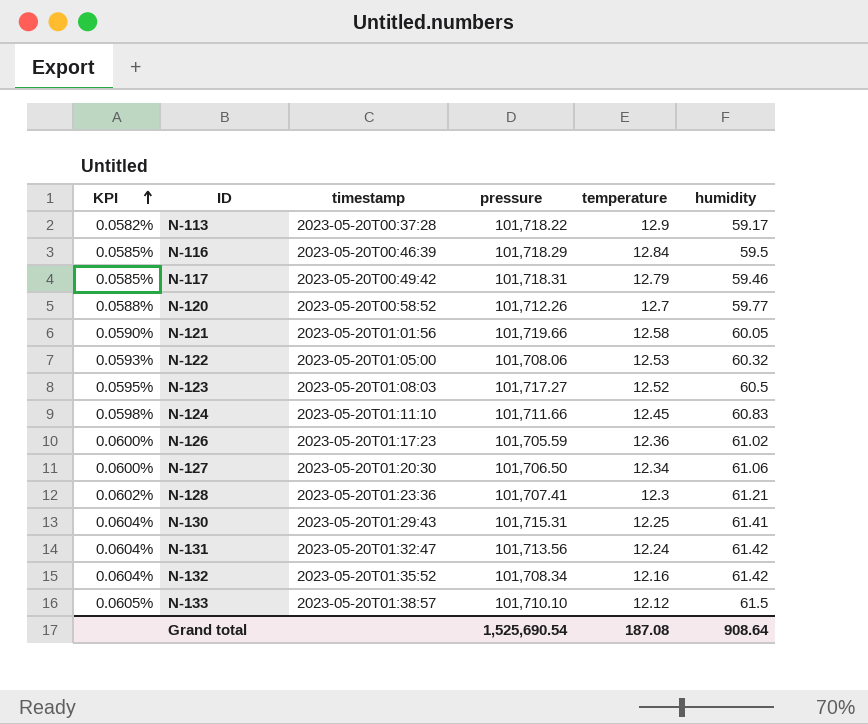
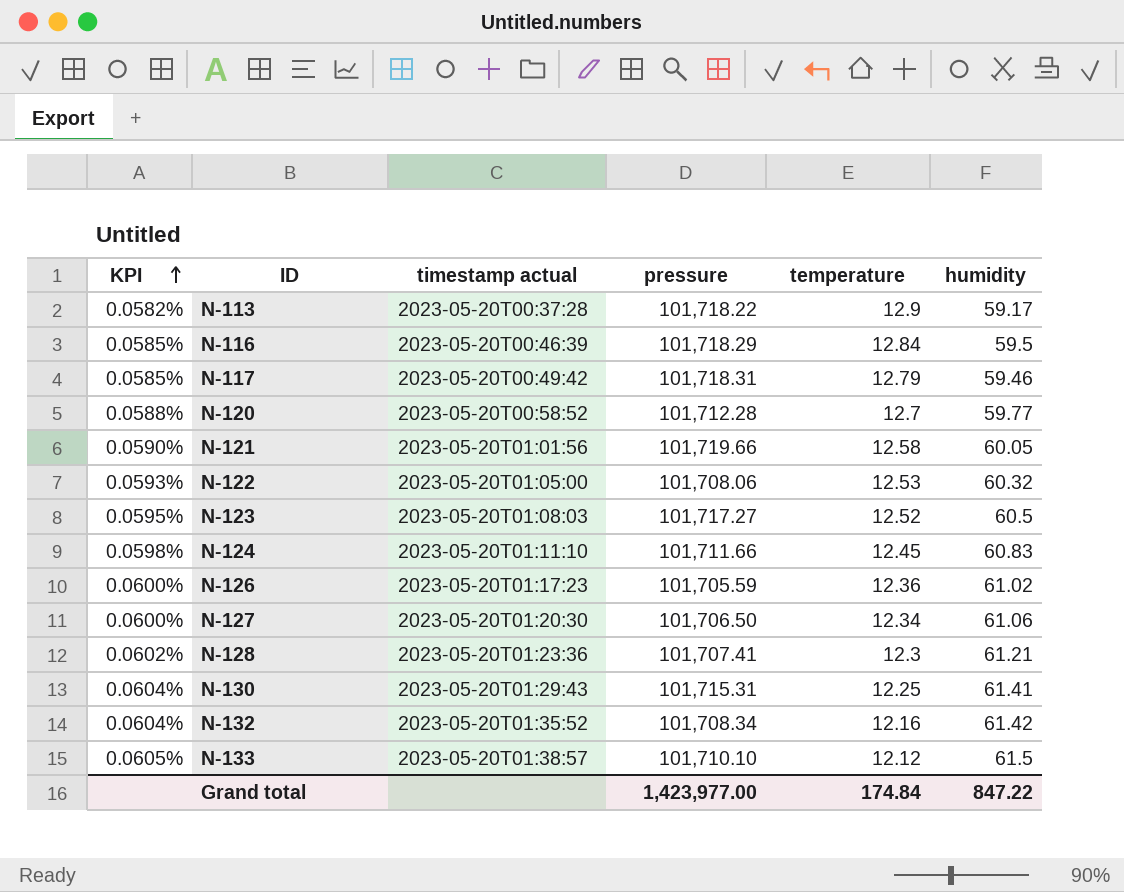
column name: timestamp -> timestamp actual
row N-131: 0.0604% | 2023-05-20T01:32:47 | 101,713.56 | 12.24 | 61.42 -> none
N-120 | pressure: 101,712.26 -> 101,712.28
Grand total | pressure: 1,525,690.54 -> 1,423,977.00
Grand total | temperature: 187.08 -> 174.84
Grand total | humidity: 908.64 -> 847.22

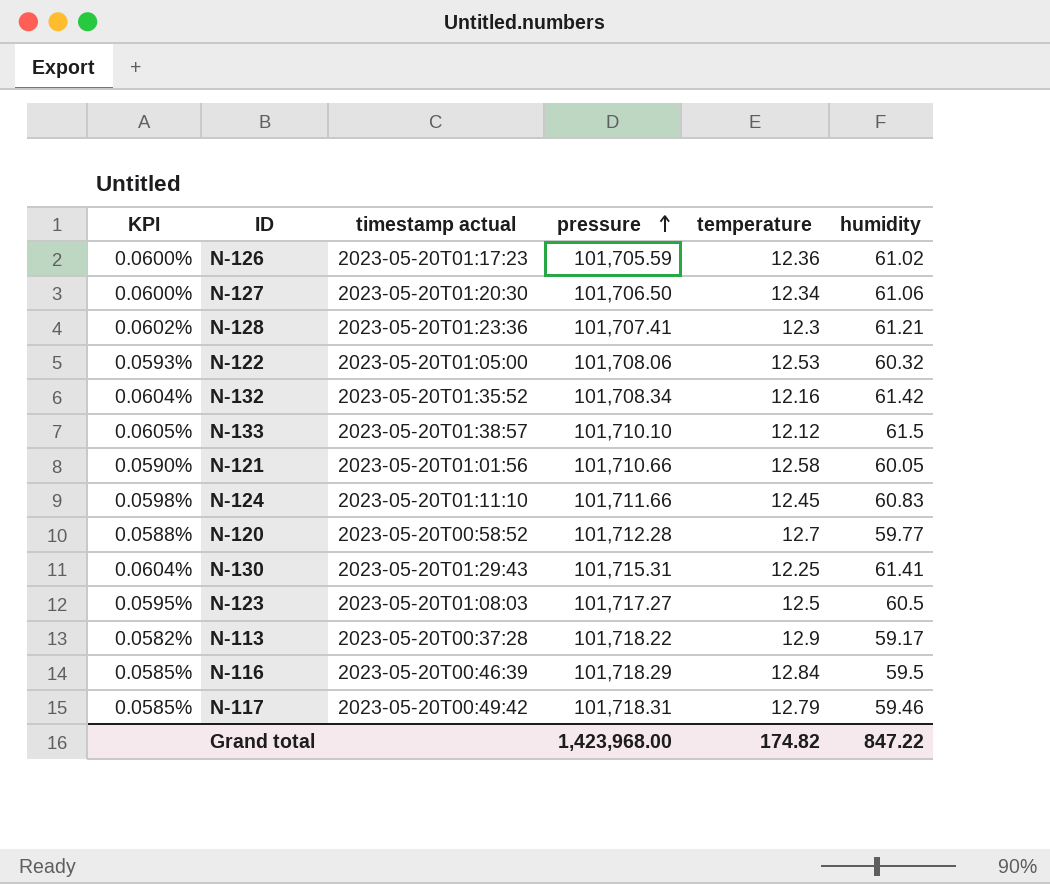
row order: KPI ascending -> pressure ascending
N-121 | pressure: 101,719.66 -> 101,710.66
N-123 | temperature: 12.52 -> 12.5
Grand total | pressure: 1,423,977.00 -> 1,423,968.00
Grand total | temperature: 174.84 -> 174.82

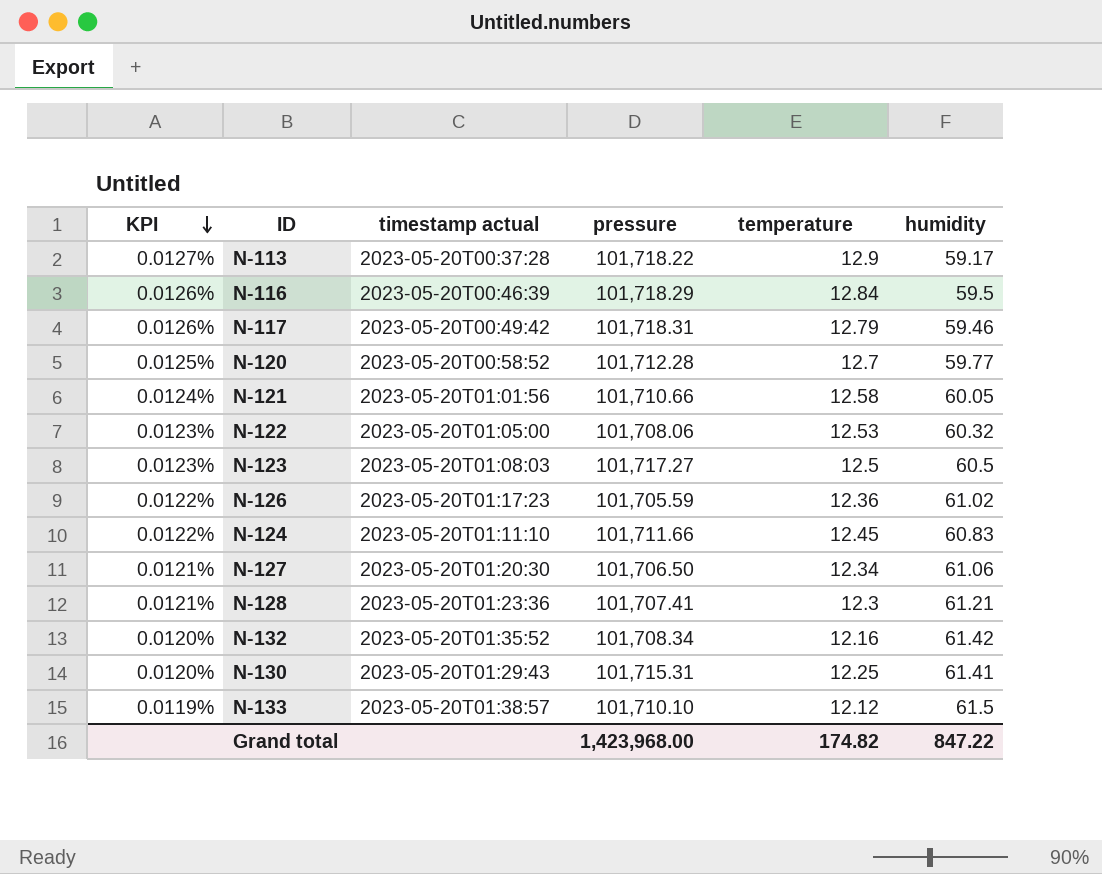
row order: pressure ascending -> KPI descending
column KPI | formula: [humidity] / [pressure] -> [temperature] / [pressure]

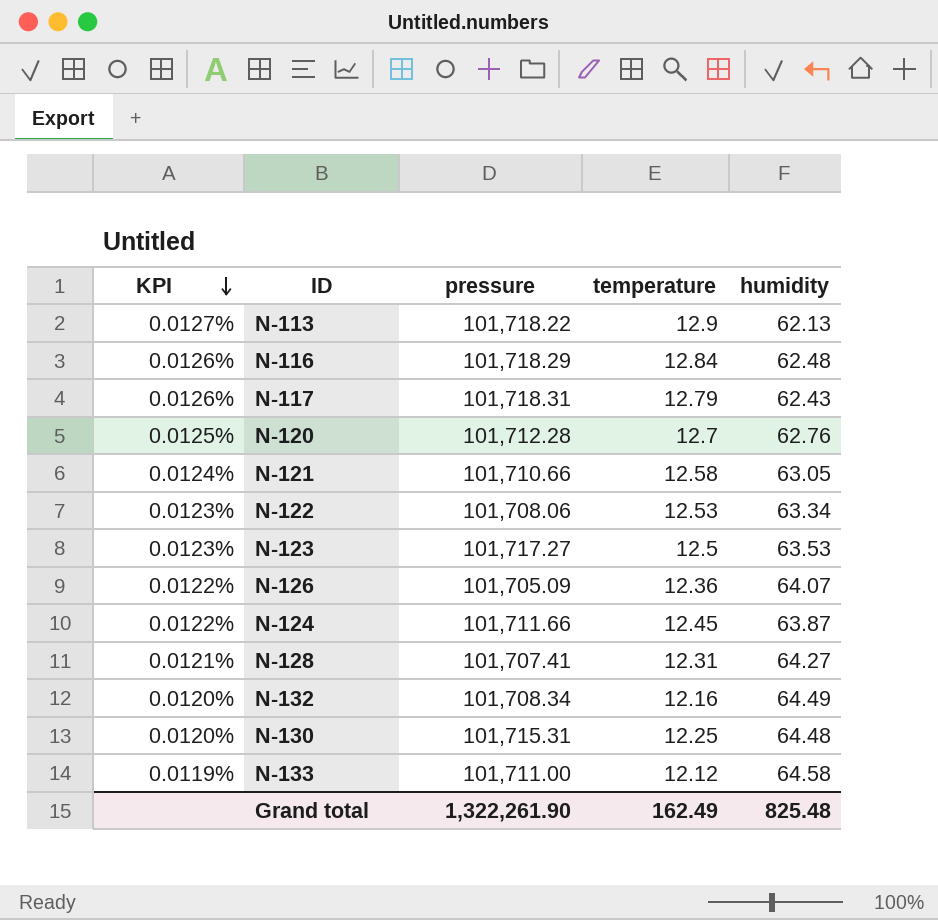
column timestamp actual | position: 3 -> none
row N-127: 0.0121% | 2023-05-20T01:20:30 | 101,706.50 | 12.34 | 61.06 -> none
N-113 | humidity: 59.17 -> 62.13
N-116 | humidity: 59.5 -> 62.48
N-117 | humidity: 59.46 -> 62.43
N-120 | humidity: 59.77 -> 62.76
N-121 | humidity: 60.05 -> 63.05
N-122 | humidity: 60.32 -> 63.34
N-123 | humidity: 60.5 -> 63.53
N-126 | pressure: 101,705.59 -> 101,705.09
N-126 | humidity: 61.02 -> 64.07
N-124 | humidity: 60.83 -> 63.87
N-128 | temperature: 12.3 -> 12.31
N-128 | humidity: 61.21 -> 64.27
N-132 | humidity: 61.42 -> 64.49
N-130 | humidity: 61.41 -> 64.48
N-133 | pressure: 101,710.10 -> 101,711.00
N-133 | humidity: 61.5 -> 64.58
Grand total | pressure: 1,423,968.00 -> 1,322,261.90
Grand total | temperature: 174.82 -> 162.49
Grand total | humidity: 847.22 -> 825.48

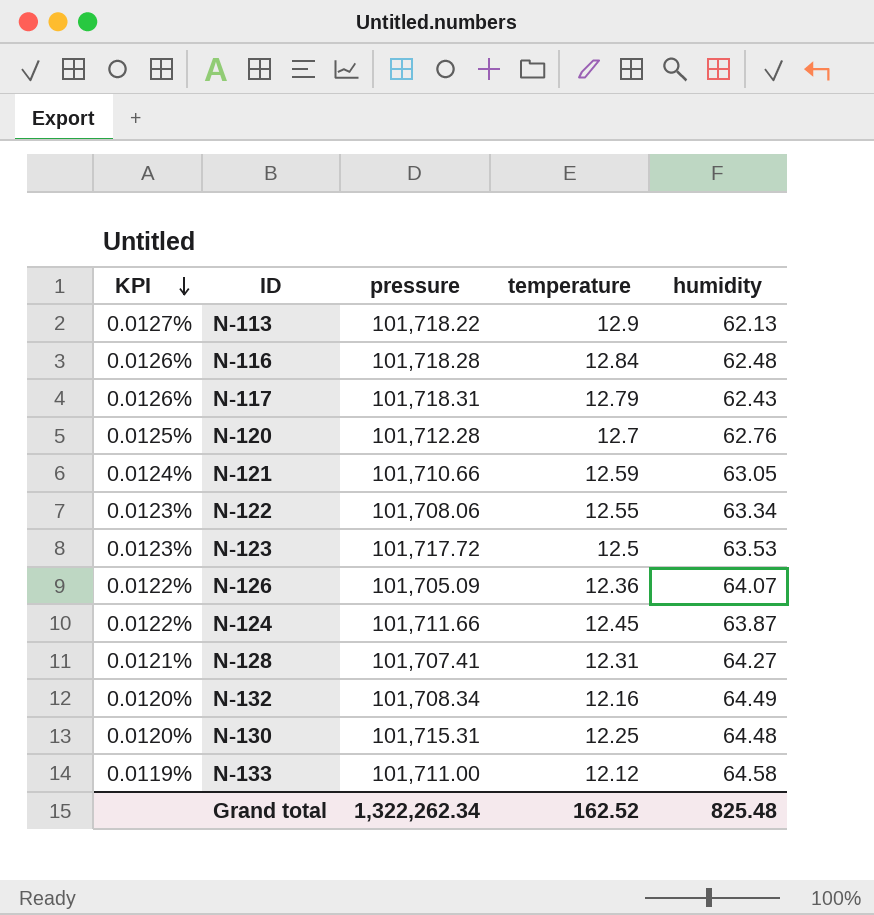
N-116 | pressure: 101,718.29 -> 101,718.28
N-121 | temperature: 12.58 -> 12.59
N-122 | temperature: 12.53 -> 12.55
N-123 | pressure: 101,717.27 -> 101,717.72
Grand total | pressure: 1,322,261.90 -> 1,322,262.34
Grand total | temperature: 162.49 -> 162.52

